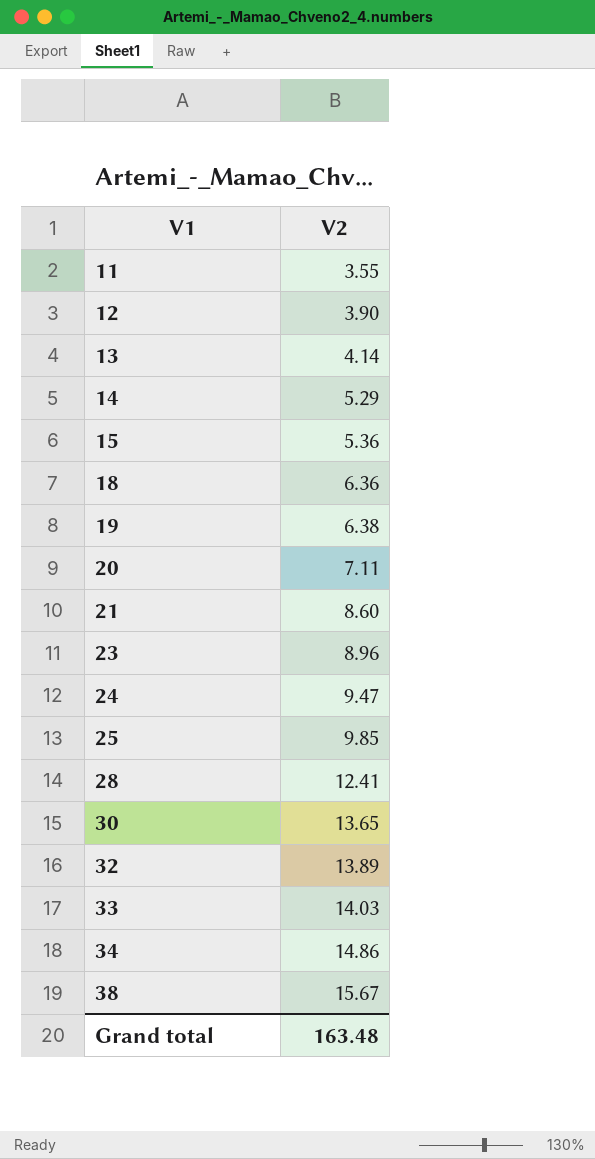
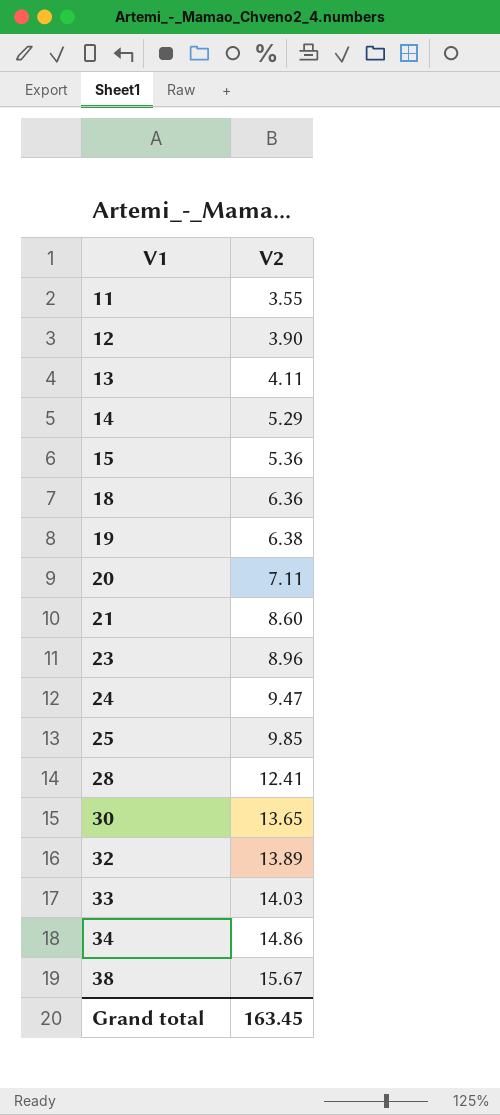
13 | V2: 4.14 -> 4.11
Grand total | V2: 163.48 -> 163.45

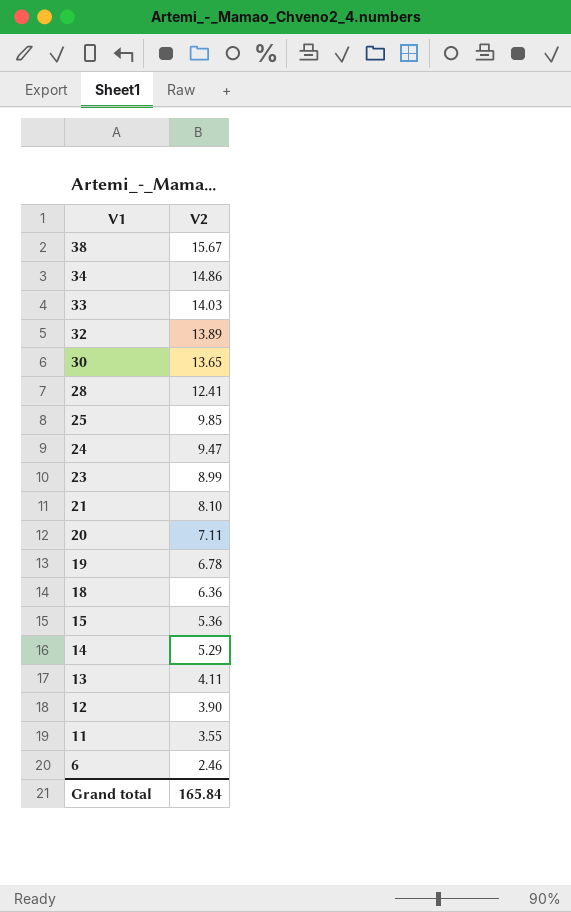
row order: V1 ascending -> V1 descending
23 | V2: 8.96 -> 8.99
21 | V2: 8.60 -> 8.10
19 | V2: 6.38 -> 6.78
row 6: none -> 2.46
Grand total | V2: 163.45 -> 165.84

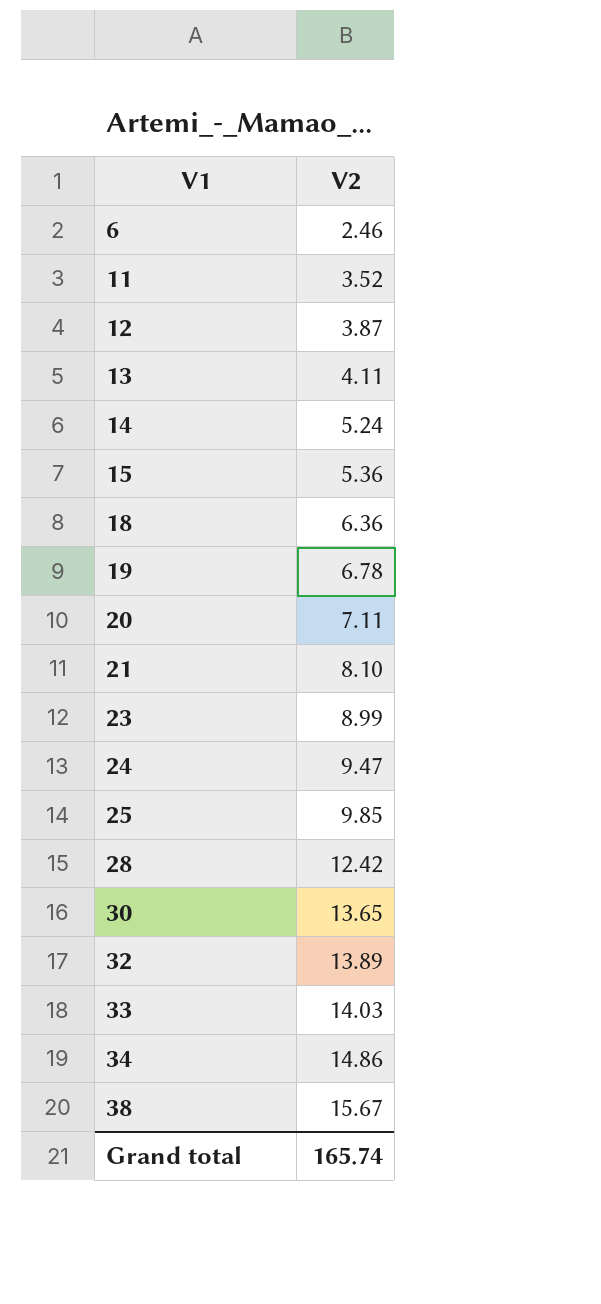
row order: V1 descending -> V1 ascending
11 | V2: 3.55 -> 3.52
12 | V2: 3.90 -> 3.87
14 | V2: 5.29 -> 5.24
28 | V2: 12.41 -> 12.42
Grand total | V2: 165.84 -> 165.74

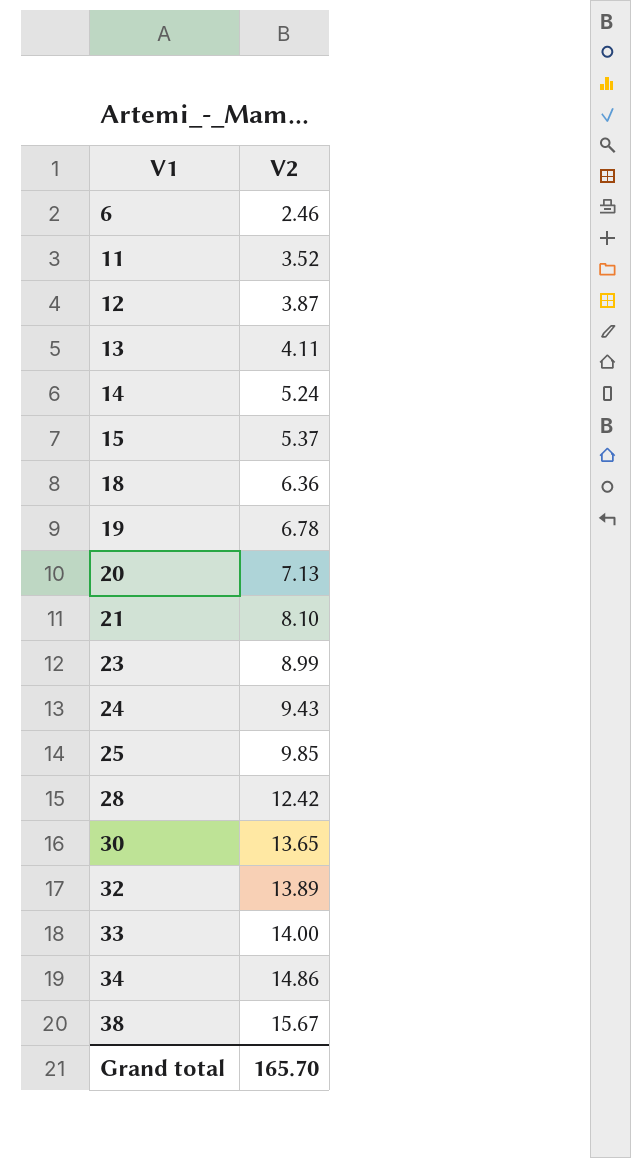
15 | V2: 5.36 -> 5.37
20 | V2: 7.11 -> 7.13
24 | V2: 9.47 -> 9.43
33 | V2: 14.03 -> 14.00
Grand total | V2: 165.74 -> 165.70

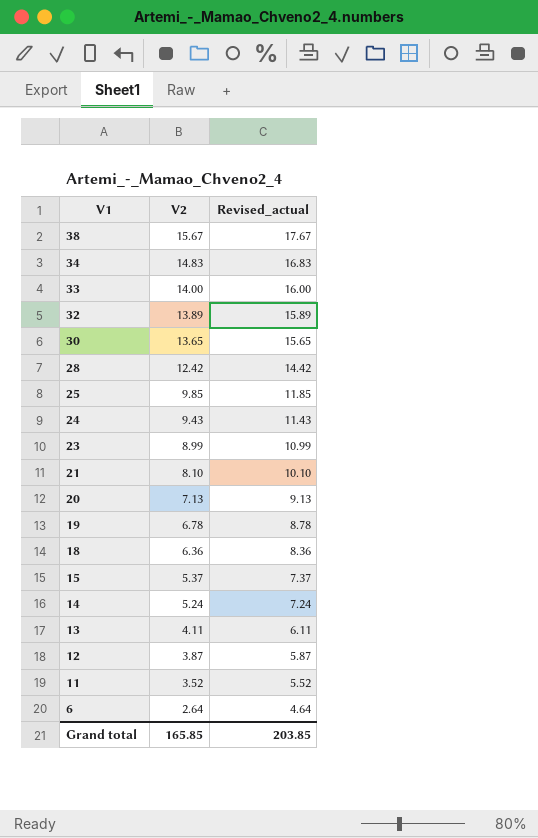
row order: V1 ascending -> V1 descending
column Revised_actual | formula: none -> [V2] + 2
34 | V2: 14.86 -> 14.83
6 | V2: 2.46 -> 2.64
Grand total | V2: 165.70 -> 165.85

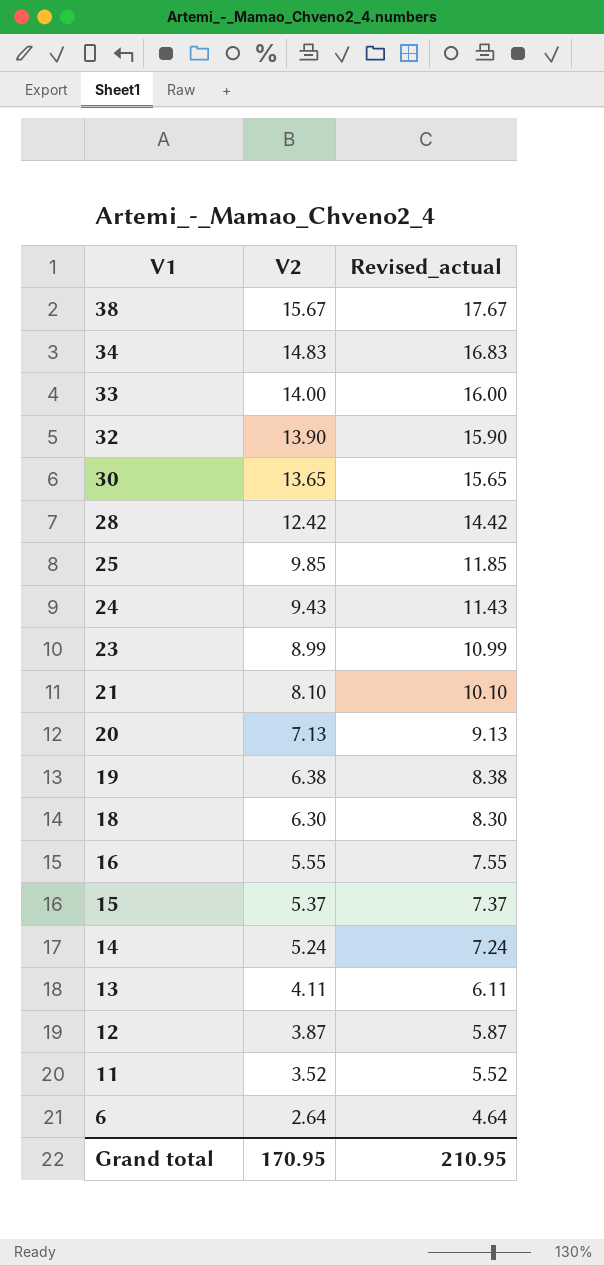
32 | V2: 13.89 -> 13.90
32 | Revised_actual: 15.89 -> 15.90
19 | V2: 6.78 -> 6.38
19 | Revised_actual: 8.78 -> 8.38
18 | V2: 6.36 -> 6.30
18 | Revised_actual: 8.36 -> 8.30
row 16: none -> 5.55 | 7.55
Grand total | V2: 165.85 -> 170.95
Grand total | Revised_actual: 203.85 -> 210.95

